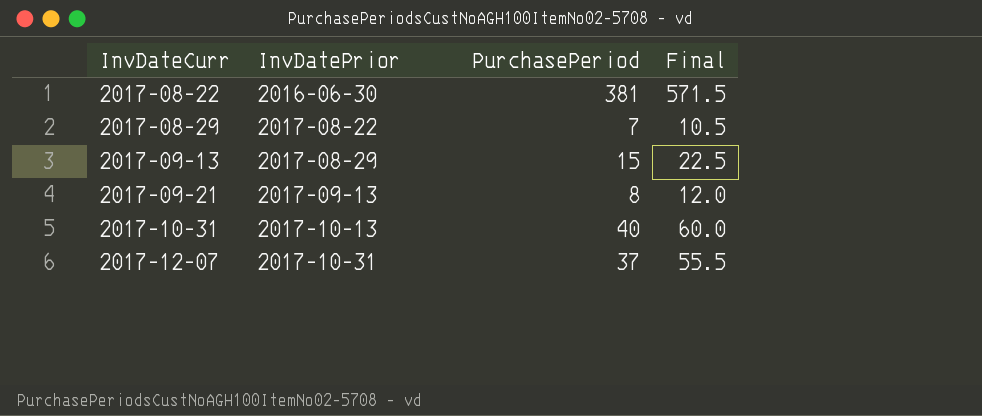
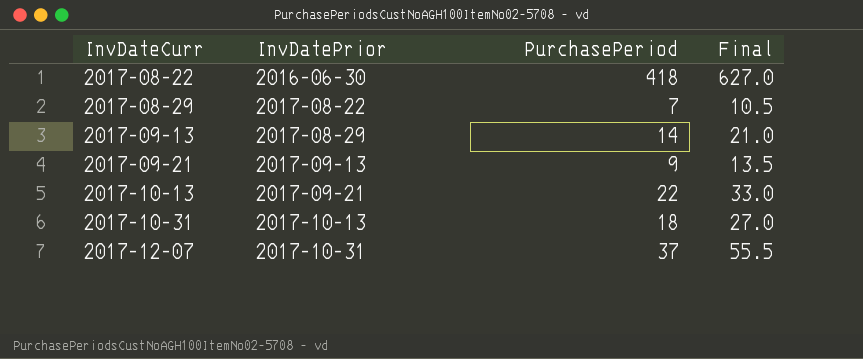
2017-08-22 | PurchasePeriod: 381 -> 418
2017-08-22 | Final: 571.5 -> 627.0
2017-09-13 | PurchasePeriod: 15 -> 14
2017-09-13 | Final: 22.5 -> 21.0
2017-09-21 | PurchasePeriod: 8 -> 9
2017-09-21 | Final: 12.0 -> 13.5
row 2017-10-13: none -> 2017-09-21 | 22 | 33.0
2017-10-31 | PurchasePeriod: 40 -> 18
2017-10-31 | Final: 60.0 -> 27.0

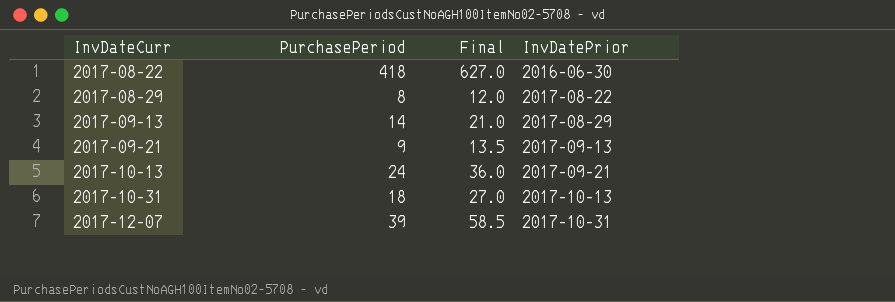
column InvDatePrior | position: 2 -> 4
2017-08-29 | PurchasePeriod: 7 -> 8
2017-08-29 | Final: 10.5 -> 12.0
2017-10-13 | PurchasePeriod: 22 -> 24
2017-10-13 | Final: 33.0 -> 36.0
2017-12-07 | PurchasePeriod: 37 -> 39
2017-12-07 | Final: 55.5 -> 58.5

